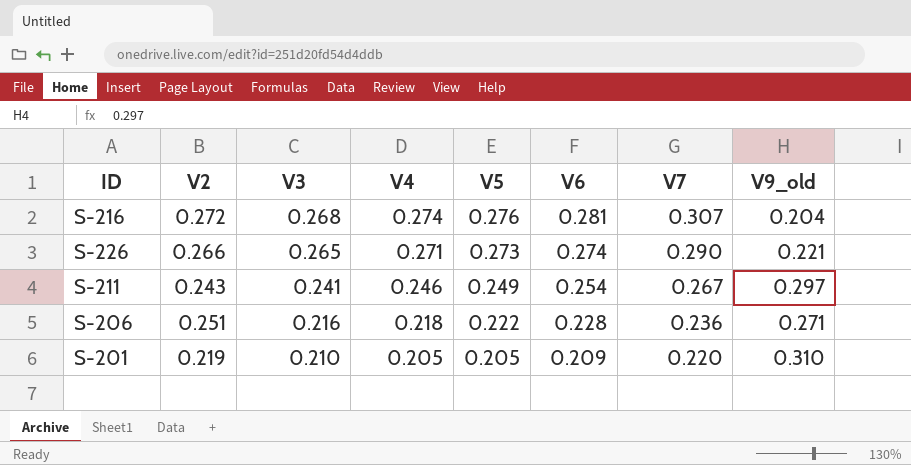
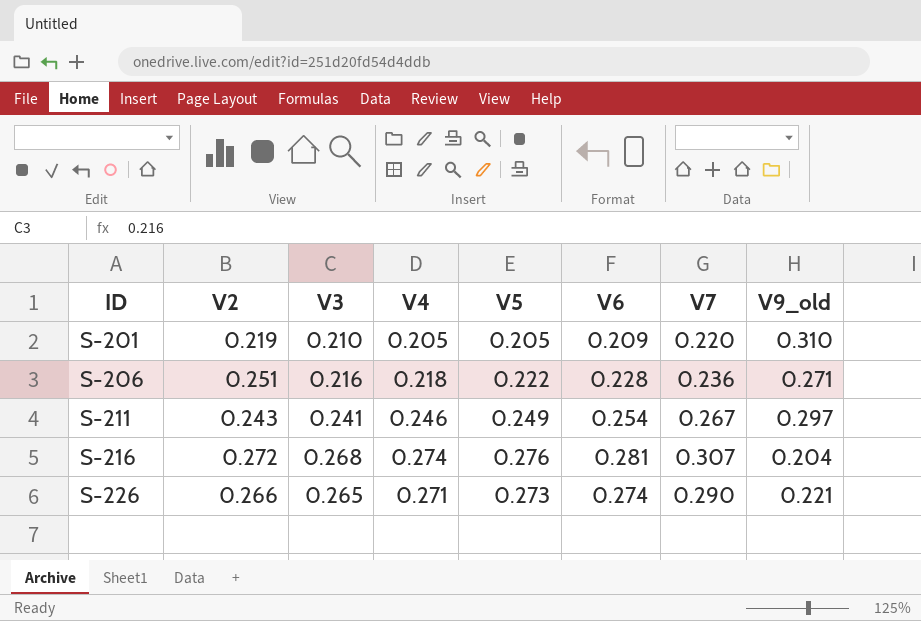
row order: V3 descending -> ID ascending

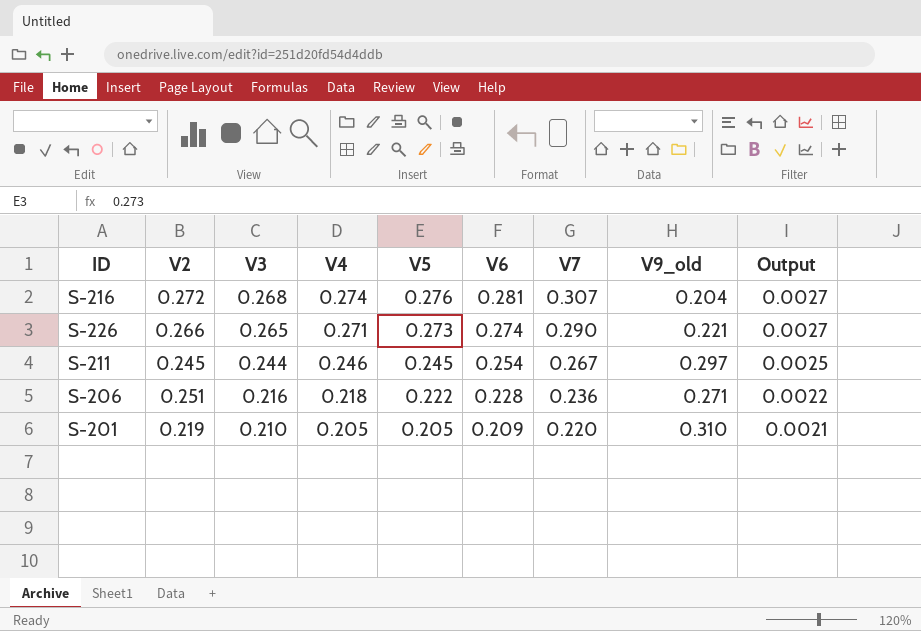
row order: ID ascending -> V3 descending
column Output | formula: none -> [V4] * 0.01
S-211 | V2: 0.243 -> 0.245
S-211 | V3: 0.241 -> 0.244
S-211 | V5: 0.249 -> 0.245

